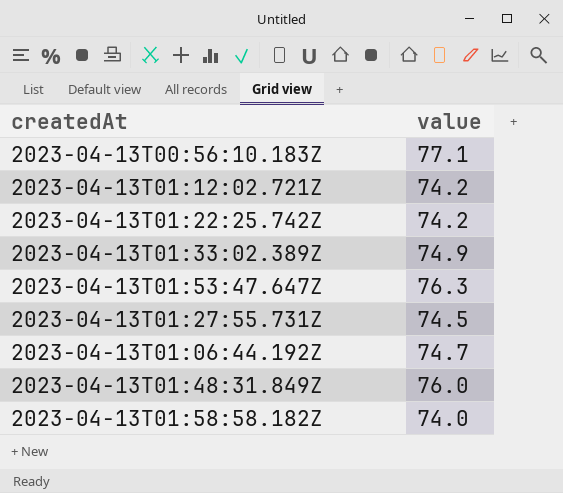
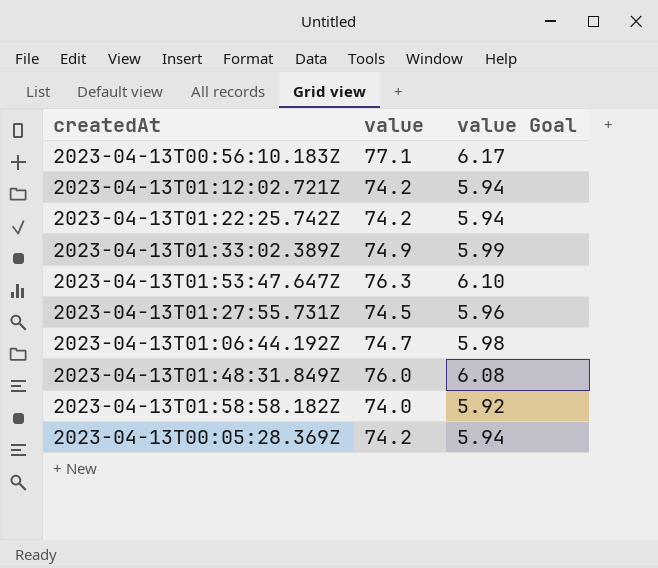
column value Goal | formula: none -> [value] * 0.08
row 2023-04-13T00:05:28.369Z: none -> 74.2 | 5.94

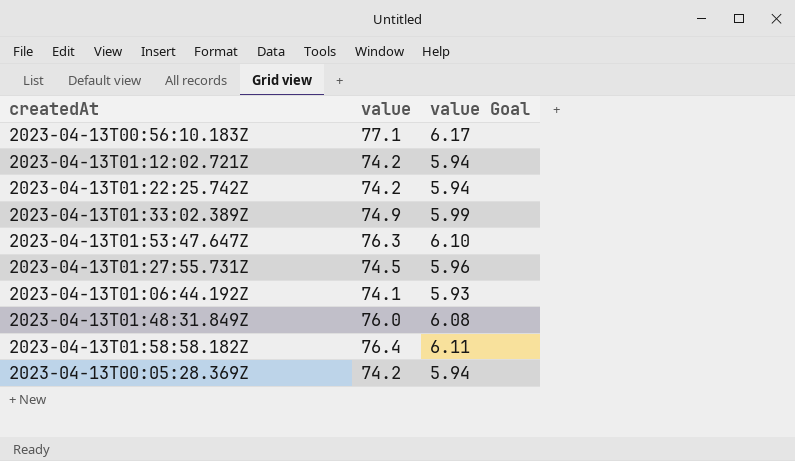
2023-04-13T01:06:44.192Z | value: 74.7 -> 74.1
2023-04-13T01:06:44.192Z | value Goal: 5.98 -> 5.93
2023-04-13T01:58:58.182Z | value: 74.0 -> 76.4
2023-04-13T01:58:58.182Z | value Goal: 5.92 -> 6.11

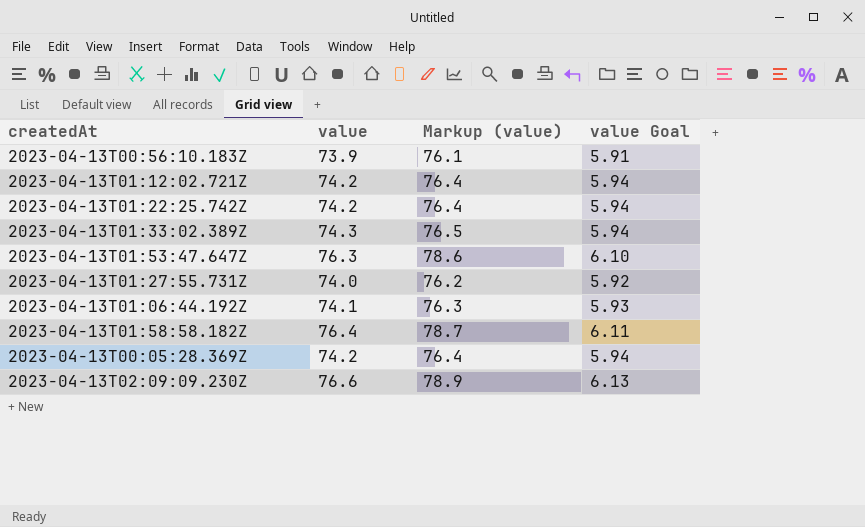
column Markup (value) | formula: none -> [value] * 1.03
row 2023-04-13T01:48:31.849Z: 76.0 | 6.08 -> none
2023-04-13T00:56:10.183Z | value: 77.1 -> 73.9
2023-04-13T00:56:10.183Z | value Goal: 6.17 -> 5.91
2023-04-13T01:33:02.389Z | value: 74.9 -> 74.3
2023-04-13T01:33:02.389Z | value Goal: 5.99 -> 5.94
2023-04-13T01:27:55.731Z | value: 74.5 -> 74.0
2023-04-13T01:27:55.731Z | value Goal: 5.96 -> 5.92
row 2023-04-13T02:09:09.230Z: none -> 76.6 | 78.9 | 6.13

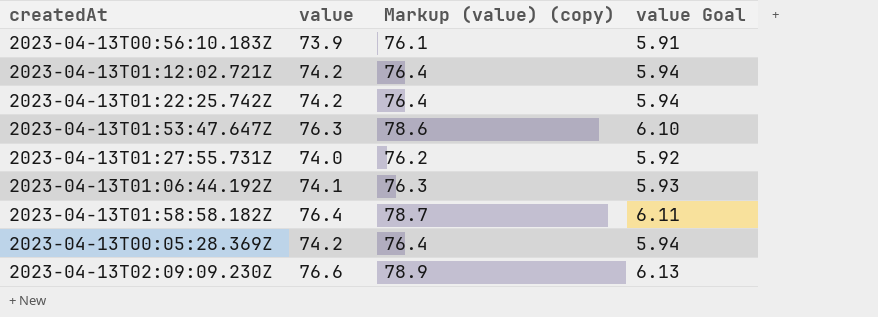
column name: Markup (value) -> Markup (value) (copy)
row 2023-04-13T01:33:02.389Z: 74.3 | 76.5 | 5.94 -> none

